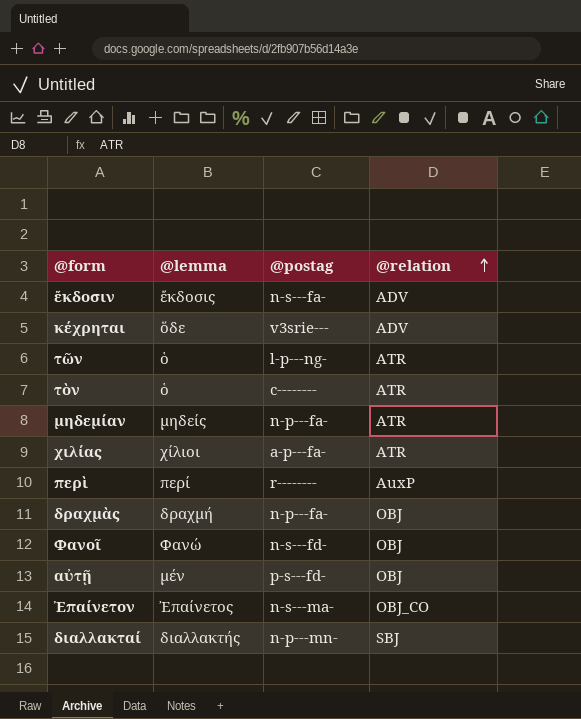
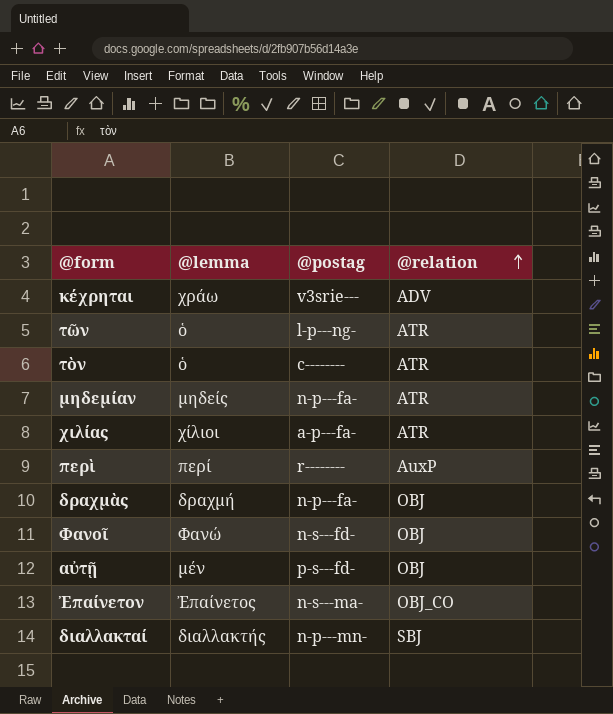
row ἔκδοσιν: ἔκδοσις | n-s---fa- | ADV -> none
κέχρηται | @lemma: ὅδε -> χράω

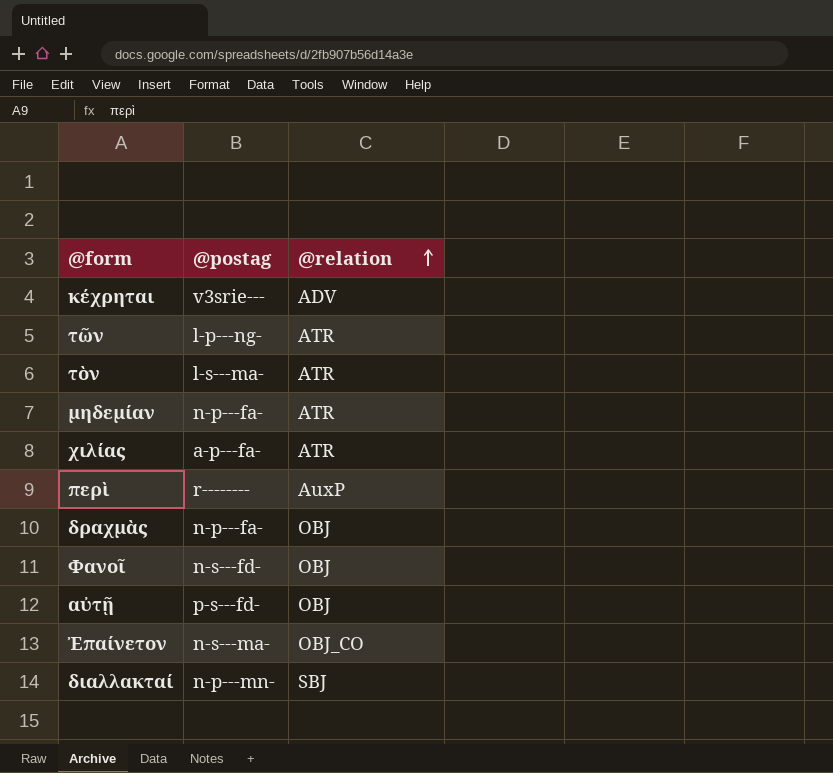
column @lemma | position: 2 -> none
τὸν | @postag: c-------- -> l-s---ma-

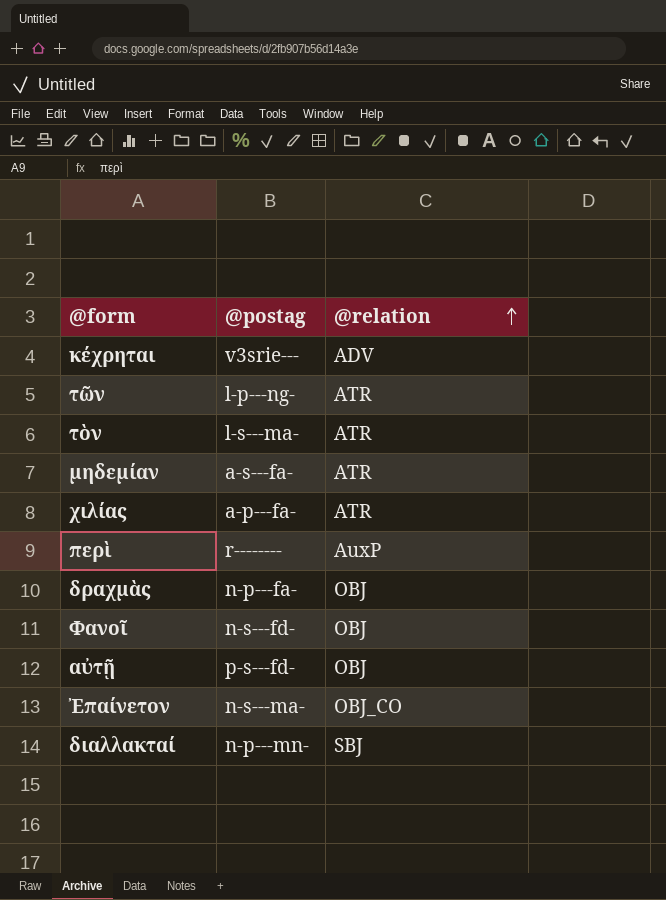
μηδεμίαν | @postag: n-p---fa- -> a-s---fa-

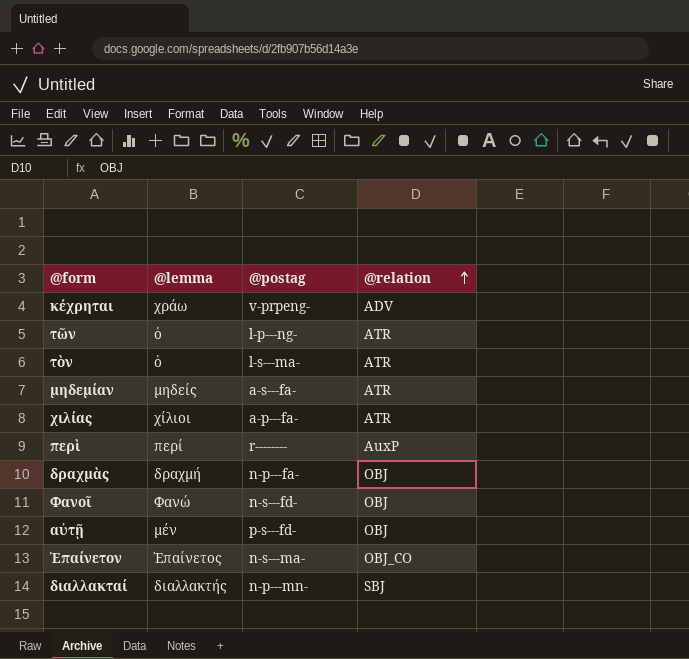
column @lemma | position: none -> 2
κέχρηται | @postag: v3srie--- -> v-prpeng-

